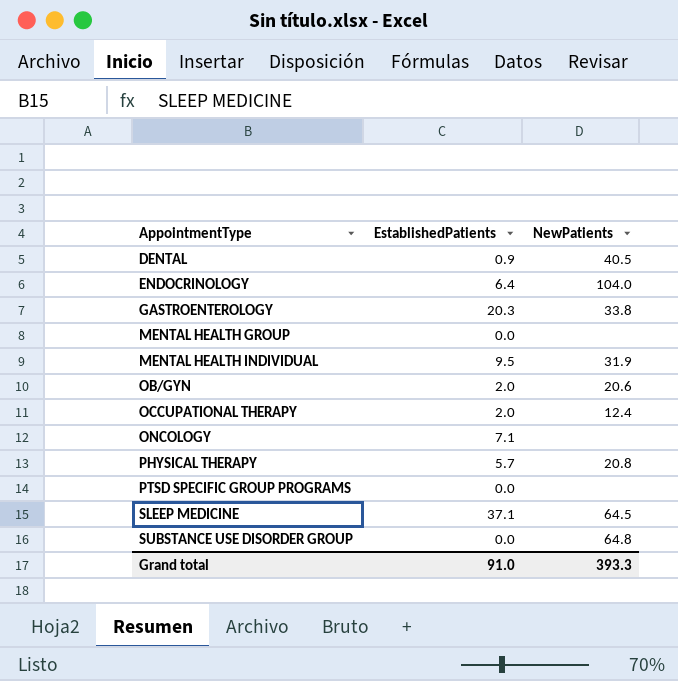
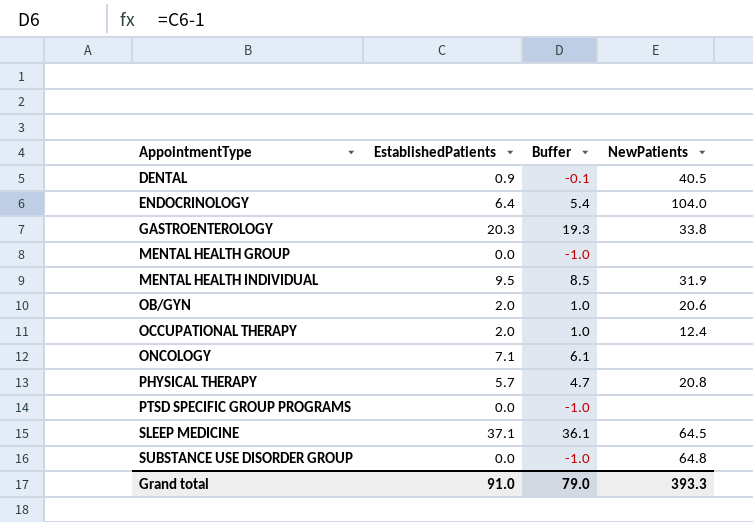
column Buffer | formula: none -> [EstablishedPatients] - 1

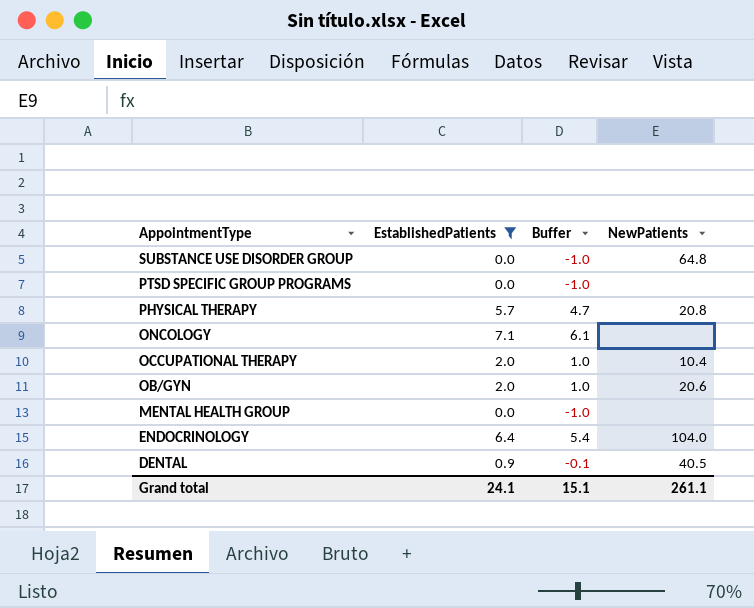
filter: none -> EstablishedPatients <= 7.1
row order: AppointmentType ascending -> AppointmentType descending
OCCUPATIONAL THERAPY | NewPatients: 12.4 -> 10.4
Grand total | EstablishedPatients: 91.0 -> 24.1
Grand total | Buffer: 79.0 -> 15.1
Grand total | NewPatients: 393.3 -> 261.1

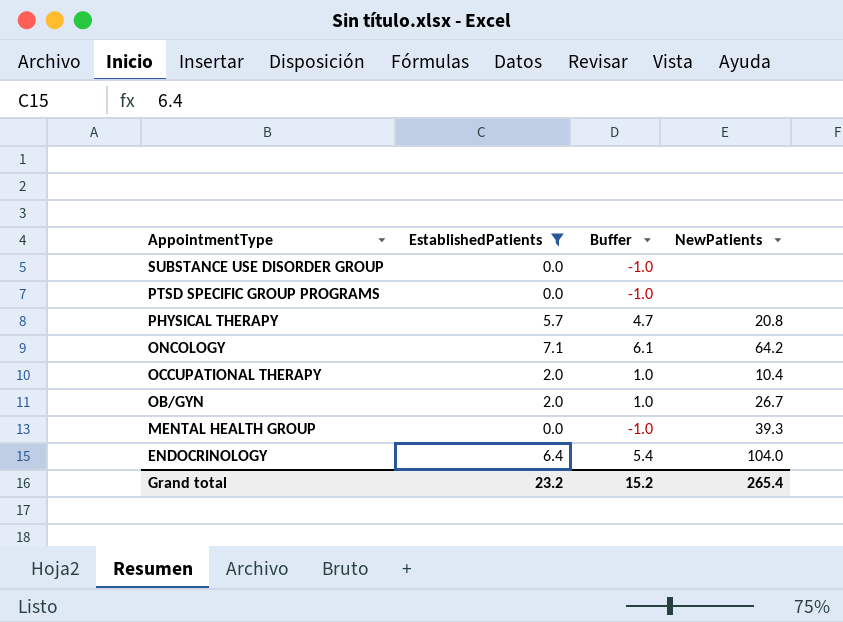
row DENTAL: 0.9 | -0.1 | 40.5 -> none
SUBSTANCE USE DISORDER GROUP | NewPatients: 64.8 -> none
ONCOLOGY | NewPatients: none -> 64.2
OB/GYN | NewPatients: 20.6 -> 26.7
MENTAL HEALTH GROUP | NewPatients: none -> 39.3
Grand total | EstablishedPatients: 24.1 -> 23.2
Grand total | Buffer: 15.1 -> 15.2
Grand total | NewPatients: 261.1 -> 265.4

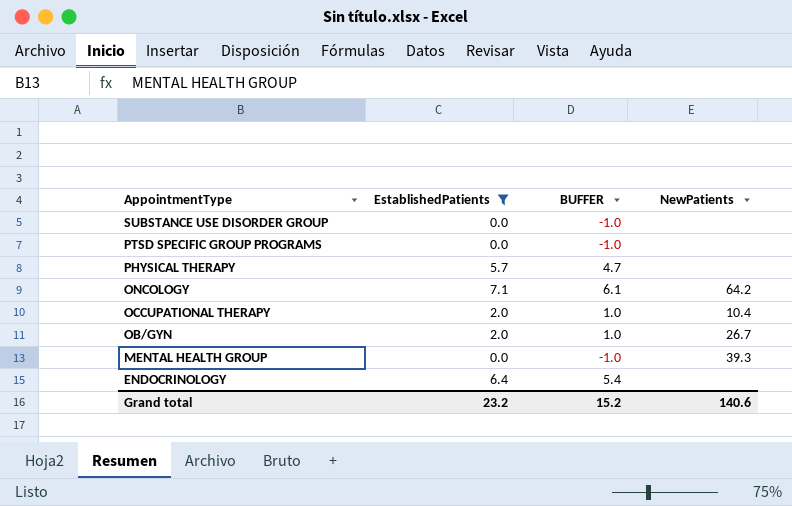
column name: Buffer -> BUFFER
PHYSICAL THERAPY | NewPatients: 20.8 -> none
ENDOCRINOLOGY | NewPatients: 104.0 -> none
Grand total | NewPatients: 265.4 -> 140.6

